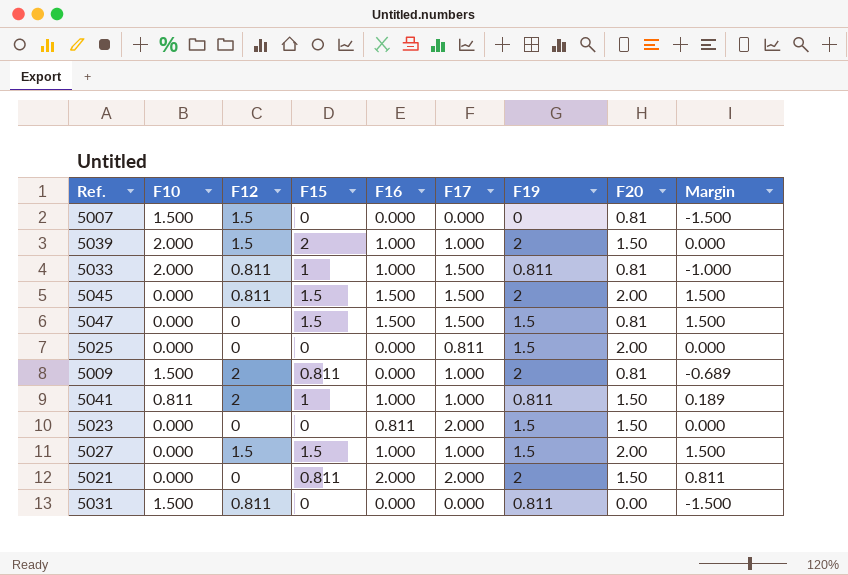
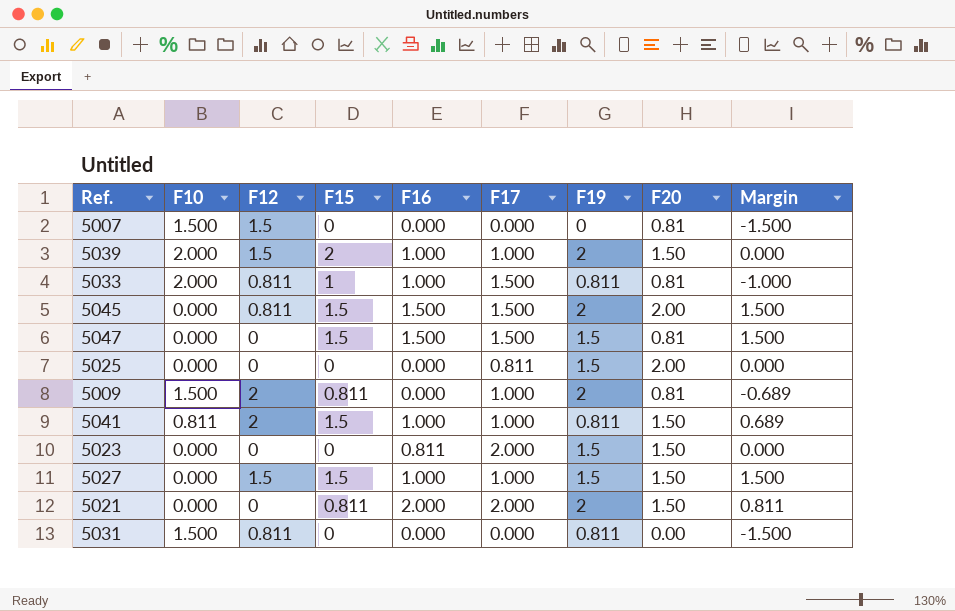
5041 | F15: 1 -> 1.5
5041 | Margin: 0.189 -> 0.689
5027 | F20: 2.00 -> 1.50

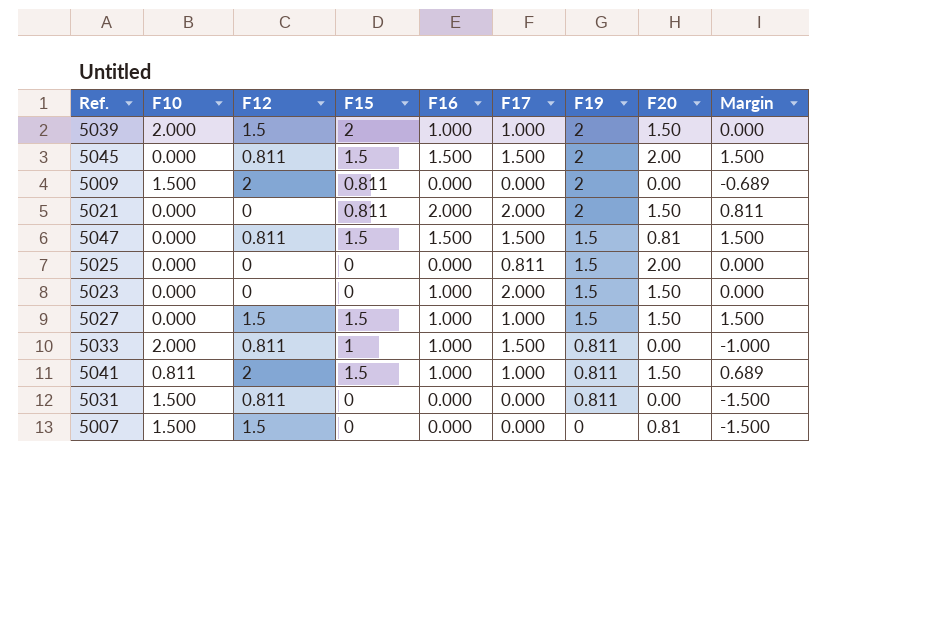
row order: none -> F19 descending
5009 | F17: 1.000 -> 0.000
5009 | F20: 0.81 -> 0.00
5047 | F12: 0 -> 0.811
5023 | F16: 0.811 -> 1.000
5033 | F20: 0.81 -> 0.00

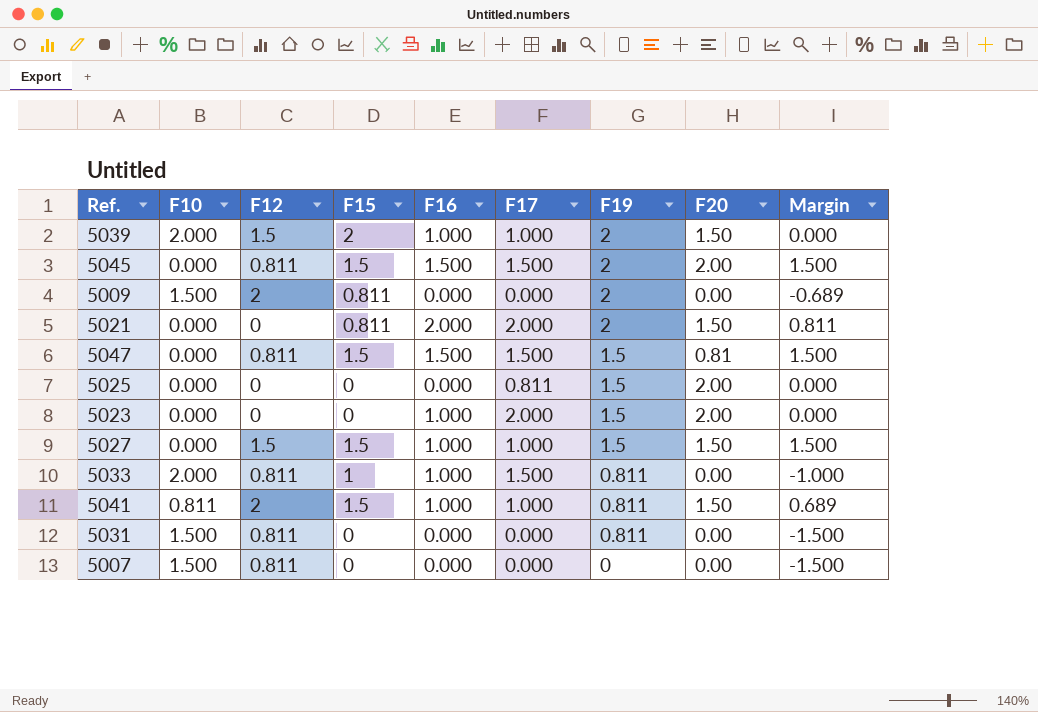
5023 | F20: 1.50 -> 2.00
5007 | F12: 1.5 -> 0.811
5007 | F20: 0.81 -> 0.00

